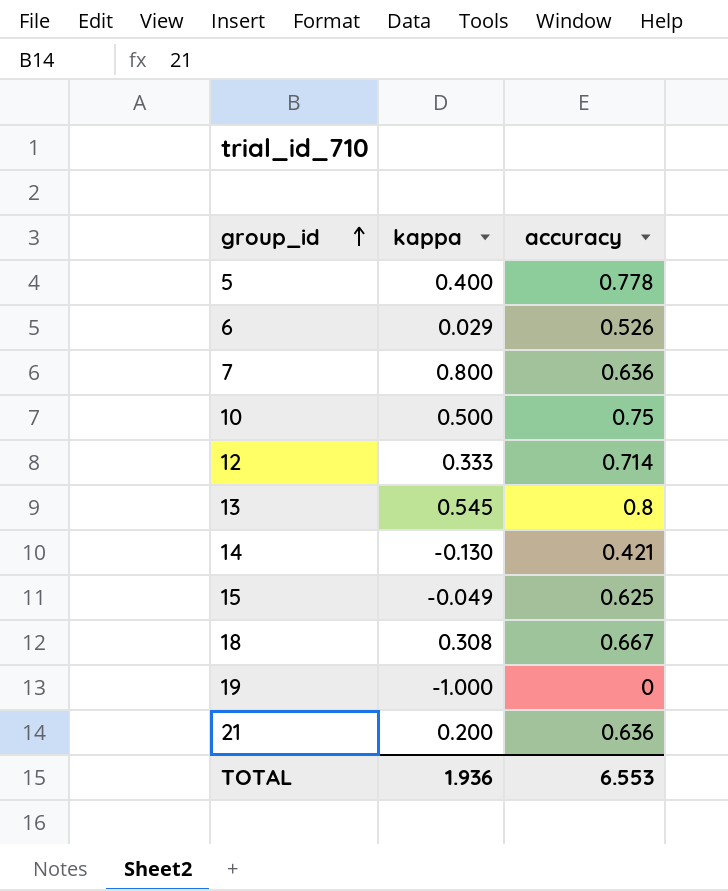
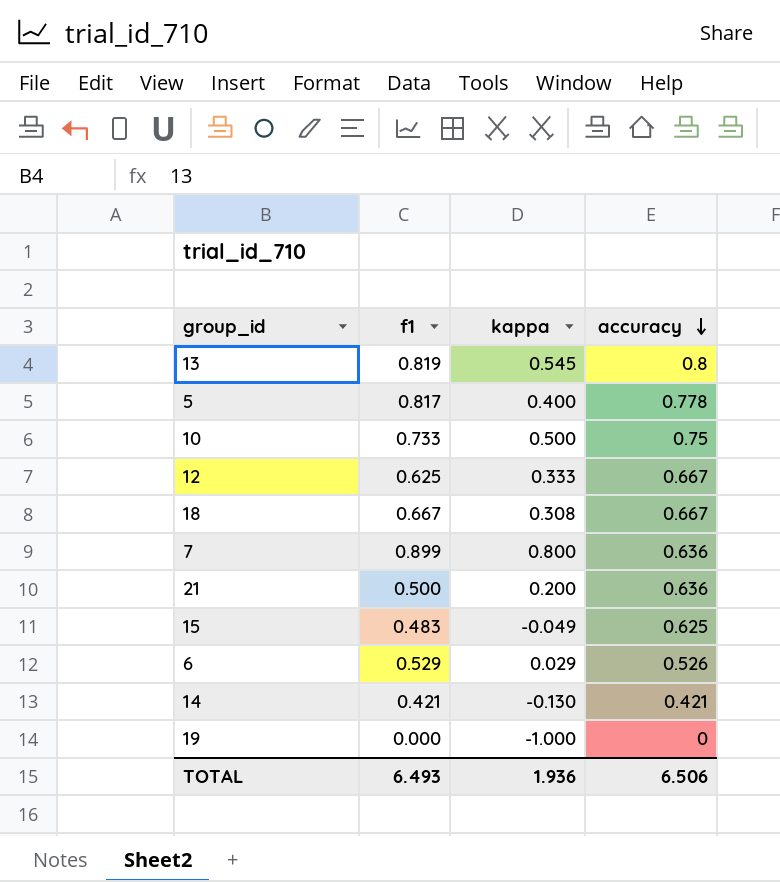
row order: group_id ascending -> accuracy descending
column f1 | position: none -> 2
12 | accuracy: 0.714 -> 0.667
TOTAL | accuracy: 6.553 -> 6.506

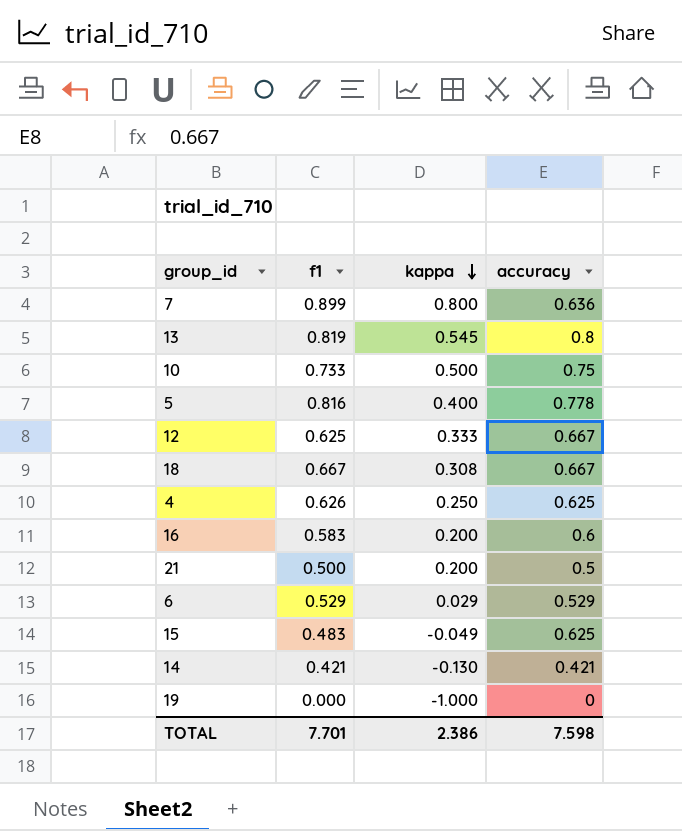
row order: accuracy descending -> kappa descending
5 | f1: 0.817 -> 0.816
row 4: none -> 0.626 | 0.250 | 0.625
row 16: none -> 0.583 | 0.200 | 0.6
21 | accuracy: 0.636 -> 0.5
6 | accuracy: 0.526 -> 0.529
TOTAL | f1: 6.493 -> 7.701
TOTAL | kappa: 1.936 -> 2.386
TOTAL | accuracy: 6.506 -> 7.598

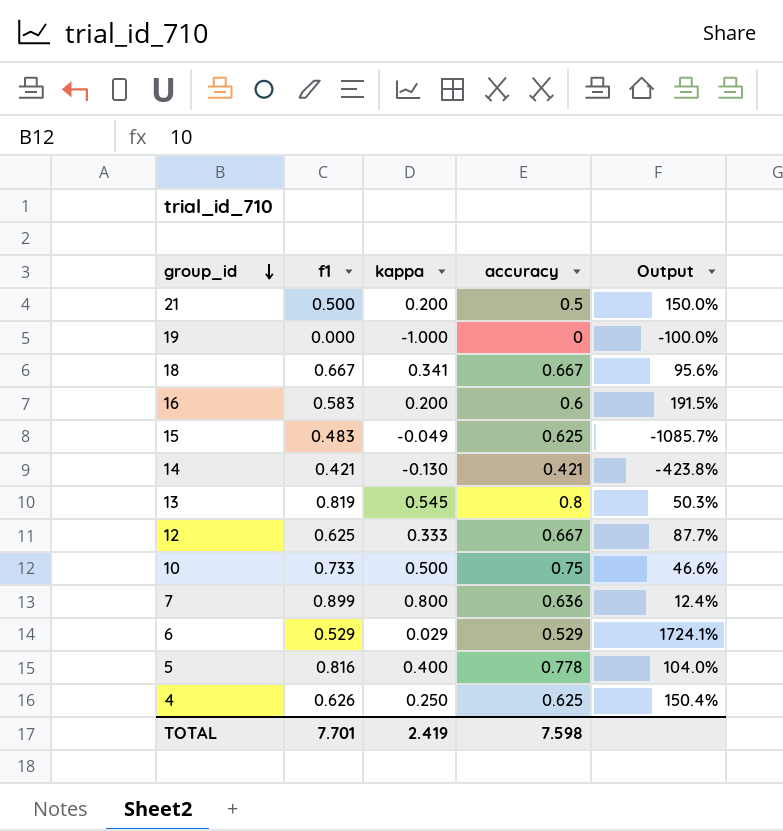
row order: kappa descending -> group_id descending
column Output | formula: none -> ([f1] - [kappa]) / [kappa]
18 | kappa: 0.308 -> 0.341
TOTAL | kappa: 2.386 -> 2.419

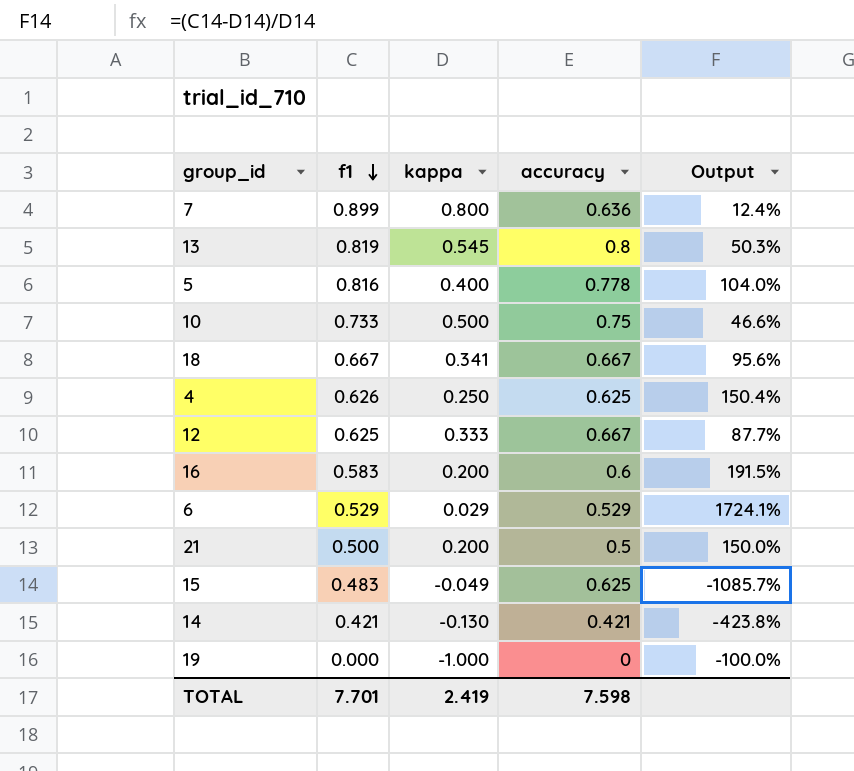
row order: group_id descending -> f1 descending

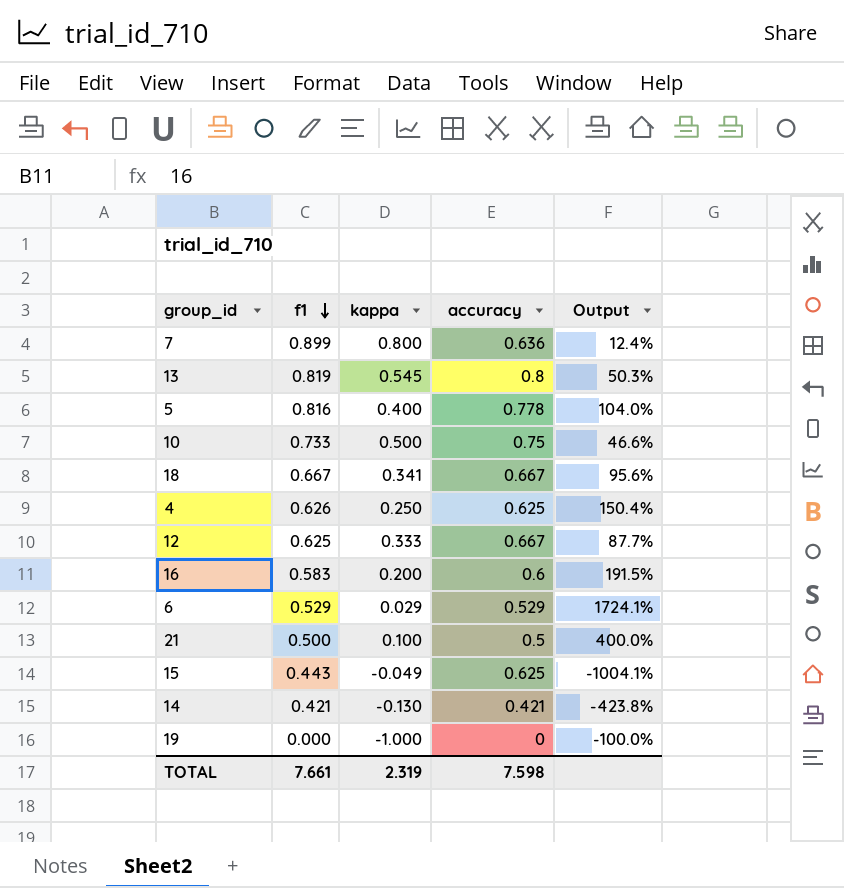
21 | kappa: 0.200 -> 0.100
21 | Output: 150.0% -> 400.0%
15 | f1: 0.483 -> 0.443
15 | Output: -1085.7% -> -1004.1%
TOTAL | f1: 7.701 -> 7.661
TOTAL | kappa: 2.419 -> 2.319

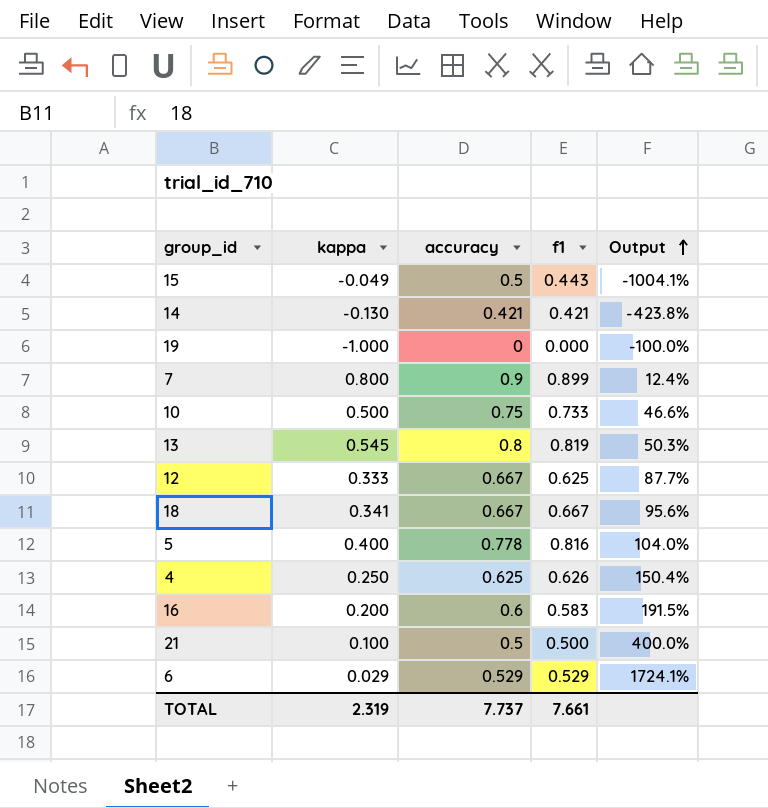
row order: f1 descending -> Output ascending
column f1 | position: 2 -> 4
15 | accuracy: 0.625 -> 0.5
7 | accuracy: 0.636 -> 0.9
TOTAL | accuracy: 7.598 -> 7.737

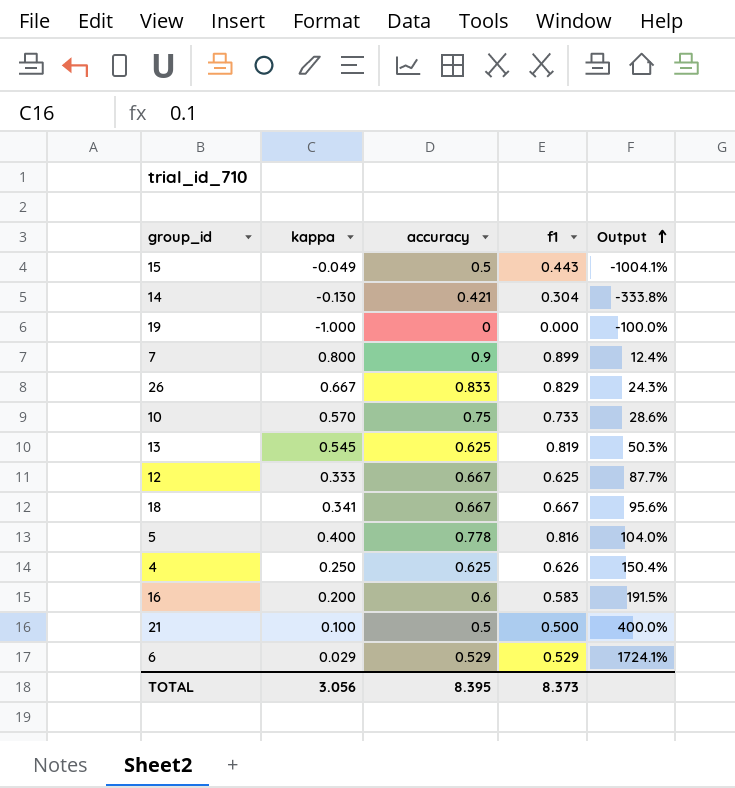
14 | f1: 0.421 -> 0.304
14 | Output: -423.8% -> -333.8%
row 26: none -> 0.667 | 0.833 | 0.829 | 24.3%
10 | kappa: 0.500 -> 0.570
10 | Output: 46.6% -> 28.6%
13 | accuracy: 0.8 -> 0.625
TOTAL | kappa: 2.319 -> 3.056
TOTAL | accuracy: 7.737 -> 8.395
TOTAL | f1: 7.661 -> 8.373

